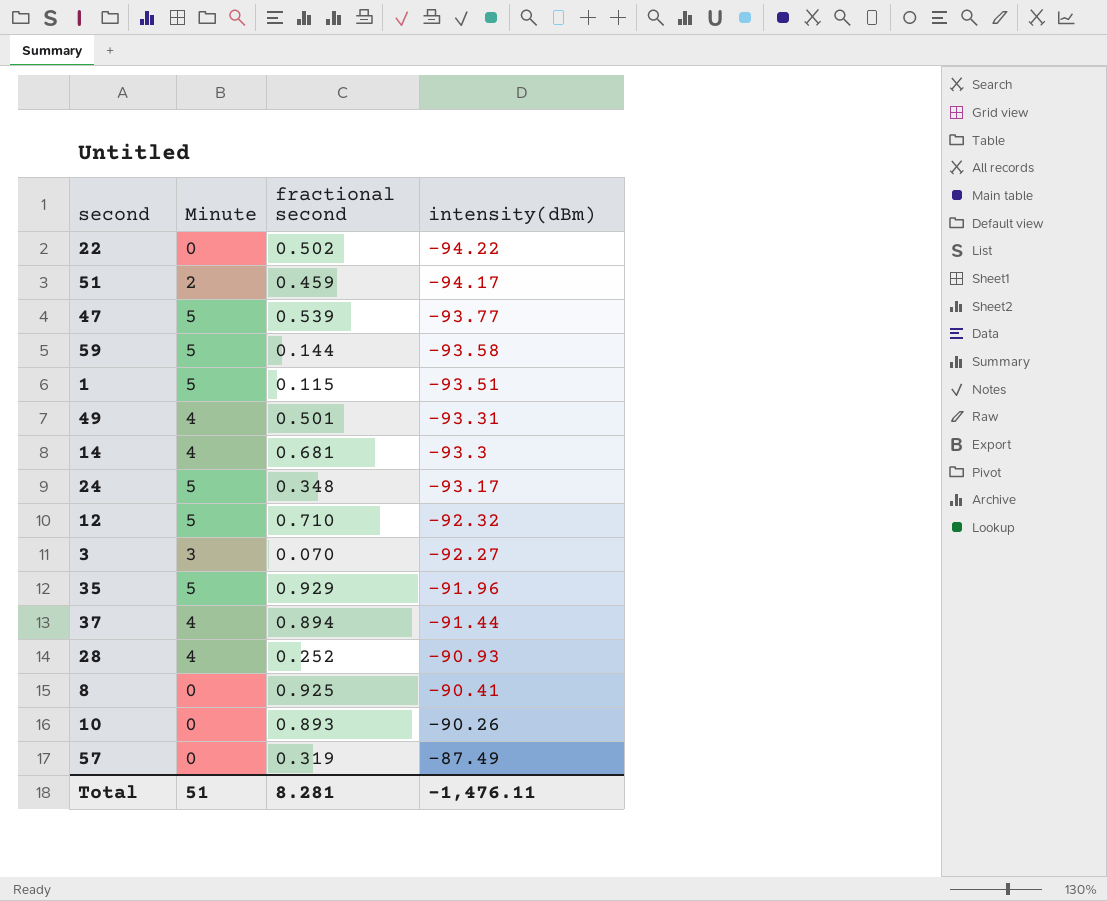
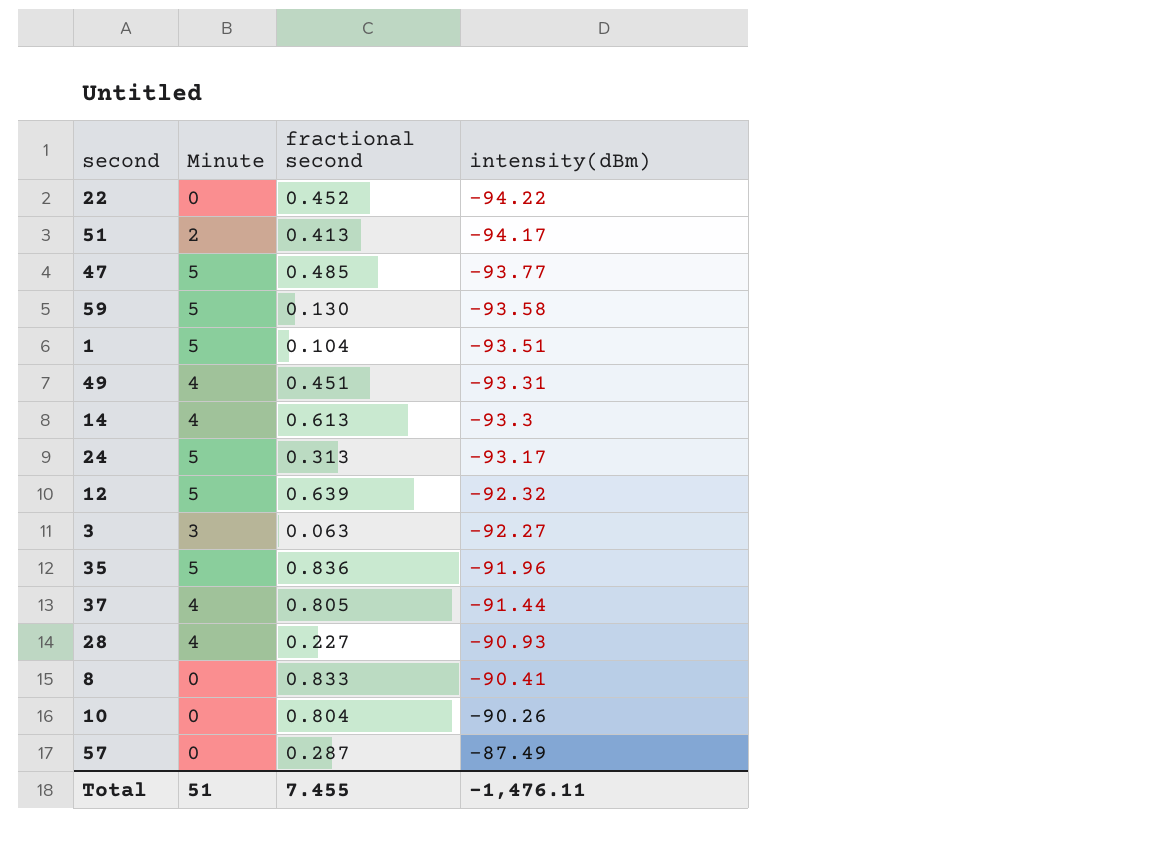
22 | fractional second: 0.502 -> 0.452
51 | fractional second: 0.459 -> 0.413
47 | fractional second: 0.539 -> 0.485
59 | fractional second: 0.144 -> 0.130
1 | fractional second: 0.115 -> 0.104
49 | fractional second: 0.501 -> 0.451
14 | fractional second: 0.681 -> 0.613
24 | fractional second: 0.348 -> 0.313
12 | fractional second: 0.710 -> 0.639
3 | fractional second: 0.070 -> 0.063
35 | fractional second: 0.929 -> 0.836
37 | fractional second: 0.894 -> 0.805
28 | fractional second: 0.252 -> 0.227
8 | fractional second: 0.925 -> 0.833
10 | fractional second: 0.893 -> 0.804
57 | fractional second: 0.319 -> 0.287
Total | fractional second: 8.281 -> 7.455

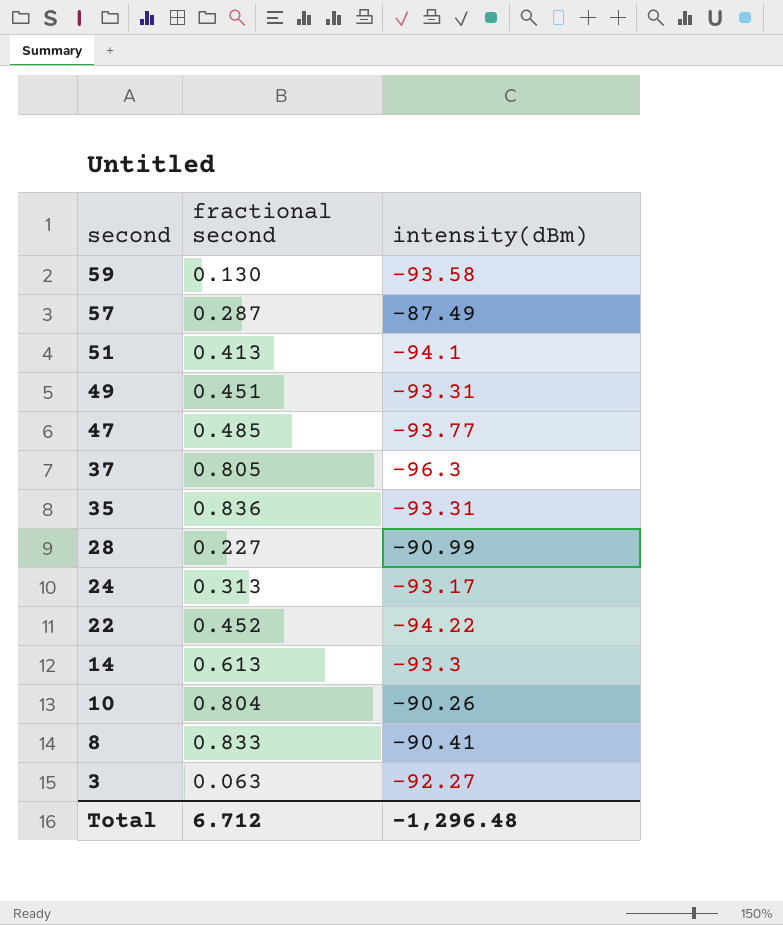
row order: intensity(dBm) ascending -> second descending
column Minute | position: 2 -> none
row 1: 5 | 0.104 | -93.51 -> none
row 12: 5 | 0.639 | -92.32 -> none
51 | intensity(dBm): -94.17 -> -94.1
37 | intensity(dBm): -91.44 -> -96.3
35 | intensity(dBm): -91.96 -> -93.31
28 | intensity(dBm): -90.93 -> -90.99
Total | fractional second: 7.455 -> 6.712
Total | intensity(dBm): -1,476.11 -> -1,296.48

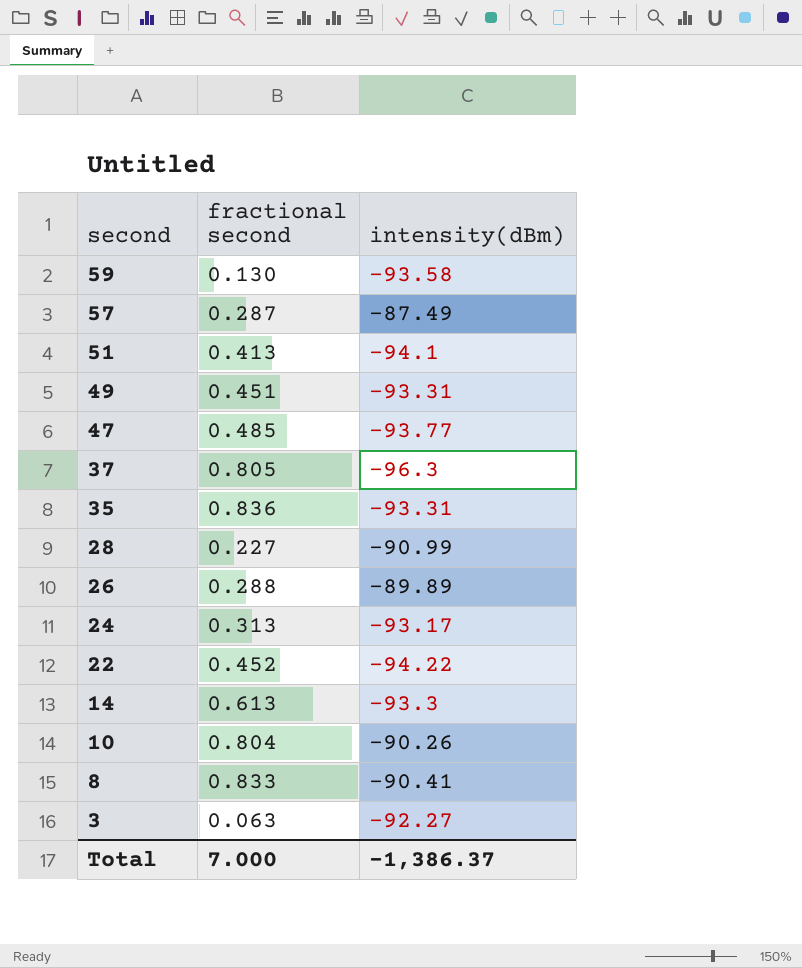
row 26: none -> 0.288 | -89.89
Total | fractional second: 6.712 -> 7.000
Total | intensity(dBm): -1,296.48 -> -1,386.37

